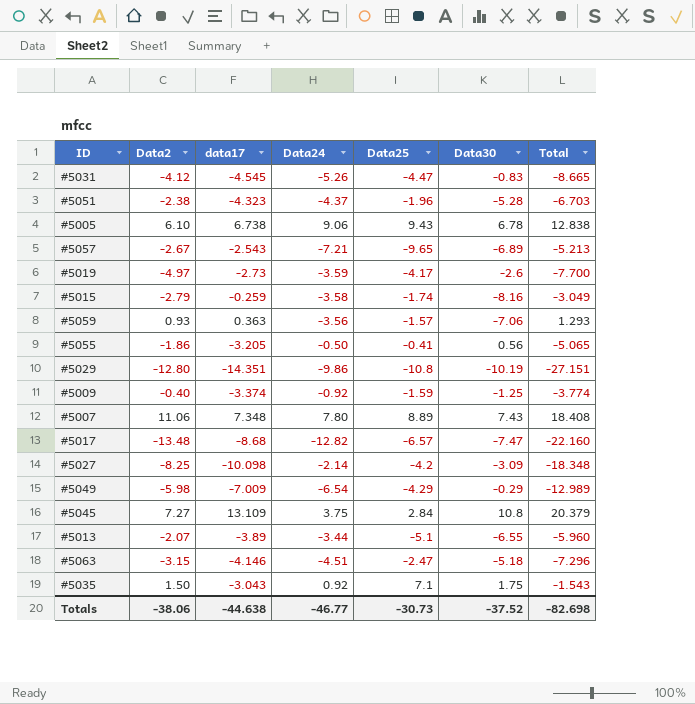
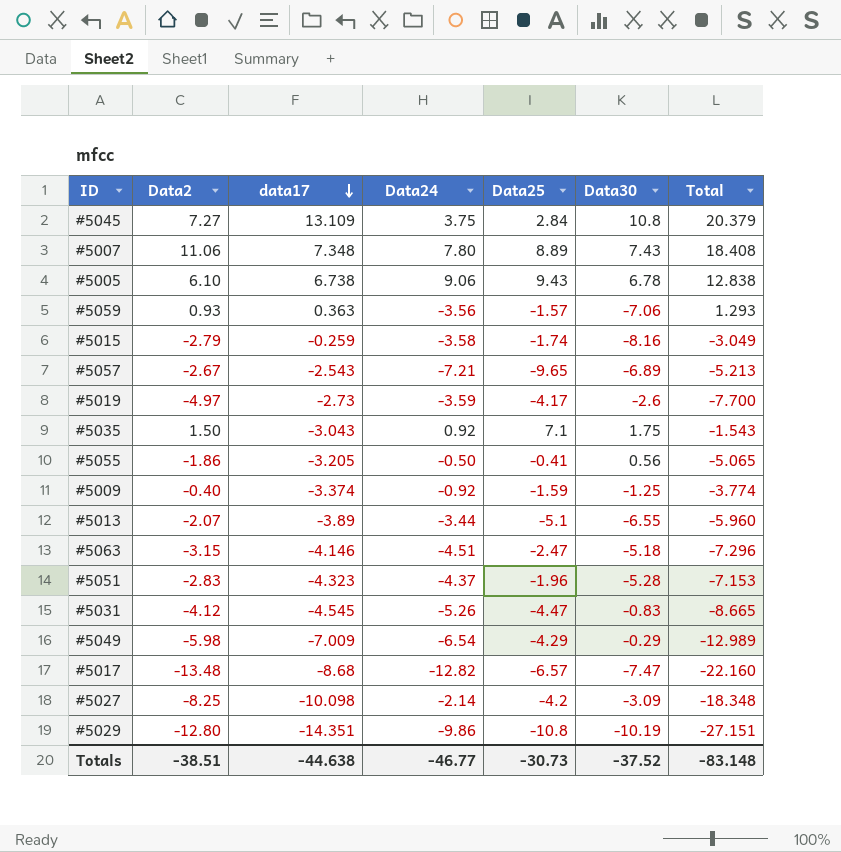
row order: none -> data17 descending
#5051 | Data2: -2.38 -> -2.83
#5051 | Total: -6.703 -> -7.153
Totals | Data2: -38.06 -> -38.51
Totals | Total: -82.698 -> -83.148

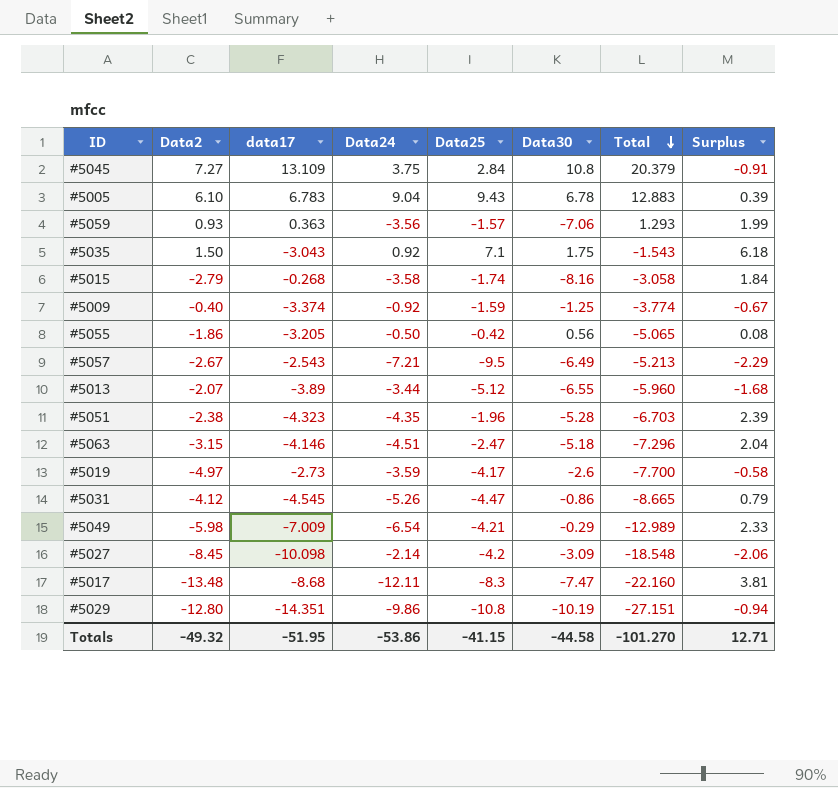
row order: data17 descending -> Total descending
column Surplus | formula: none -> [Data25] - [Data24]
row #5007: 11.06 | 7.348 | 7.80 | 8.89 | 7.43 | 18.408 -> none
#5005 | data17: 6.738 -> 6.783
#5005 | Data24: 9.06 -> 9.04
#5005 | Total: 12.838 -> 12.883
#5015 | data17: -0.259 -> -0.268
#5015 | Total: -3.049 -> -3.058
#5055 | Data25: -0.41 -> -0.42
#5057 | Data25: -9.65 -> -9.5
#5057 | Data30: -6.89 -> -6.49
#5013 | Data25: -5.1 -> -5.12
#5051 | Data2: -2.83 -> -2.38
#5051 | Data24: -4.37 -> -4.35
#5051 | Total: -7.153 -> -6.703
#5031 | Data30: -0.83 -> -0.86
#5049 | Data25: -4.29 -> -4.21
#5027 | Data2: -8.25 -> -8.45
#5027 | Total: -18.348 -> -18.548
#5017 | Data24: -12.82 -> -12.11
#5017 | Data25: -6.57 -> -8.3
Totals | Data2: -38.51 -> -49.32
Totals | data17: -44.638 -> -51.95
Totals | Data24: -46.77 -> -53.86
Totals | Data25: -30.73 -> -41.15
Totals | Data30: -37.52 -> -44.58
Totals | Total: -83.148 -> -101.270

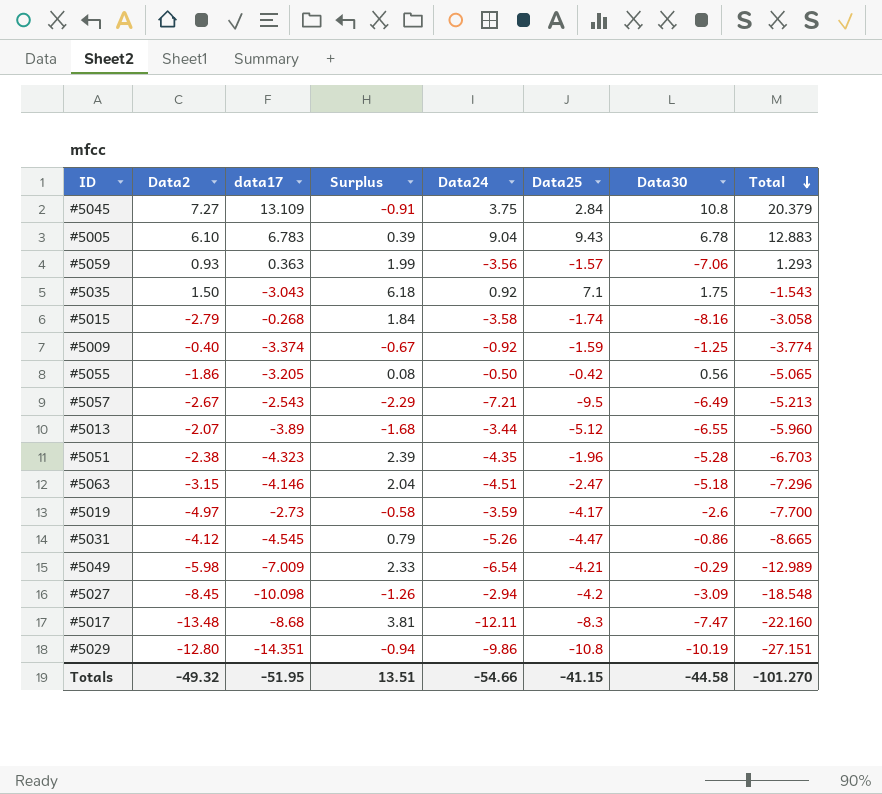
column Surplus | position: 8 -> 4
#5027 | Surplus: -2.06 -> -1.26
#5027 | Data24: -2.14 -> -2.94
Totals | Surplus: 12.71 -> 13.51
Totals | Data24: -53.86 -> -54.66

